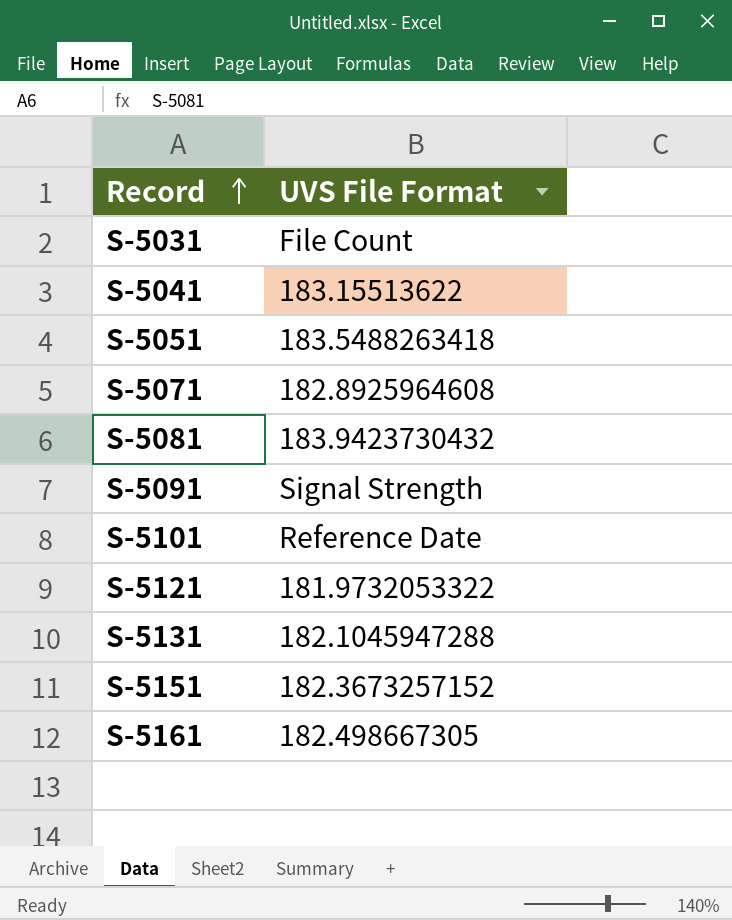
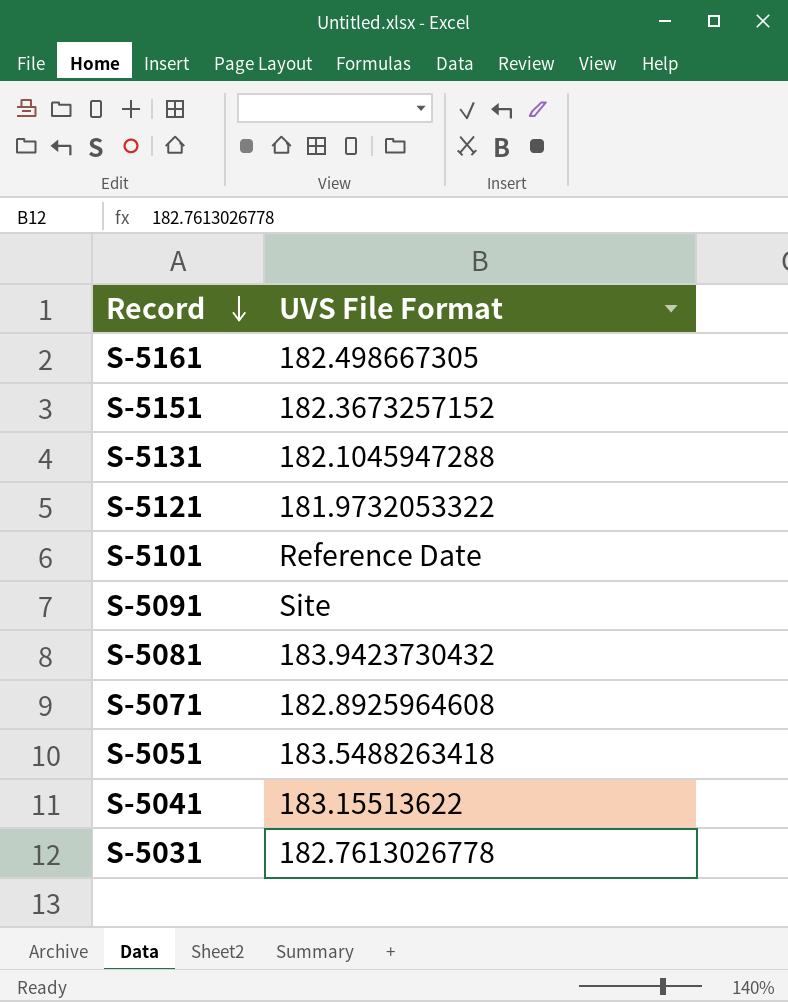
row order: Record ascending -> Record descending
S-5091 | UVS File Format: Signal Strength -> Site
S-5031 | UVS File Format: File Count -> 182.7613026778

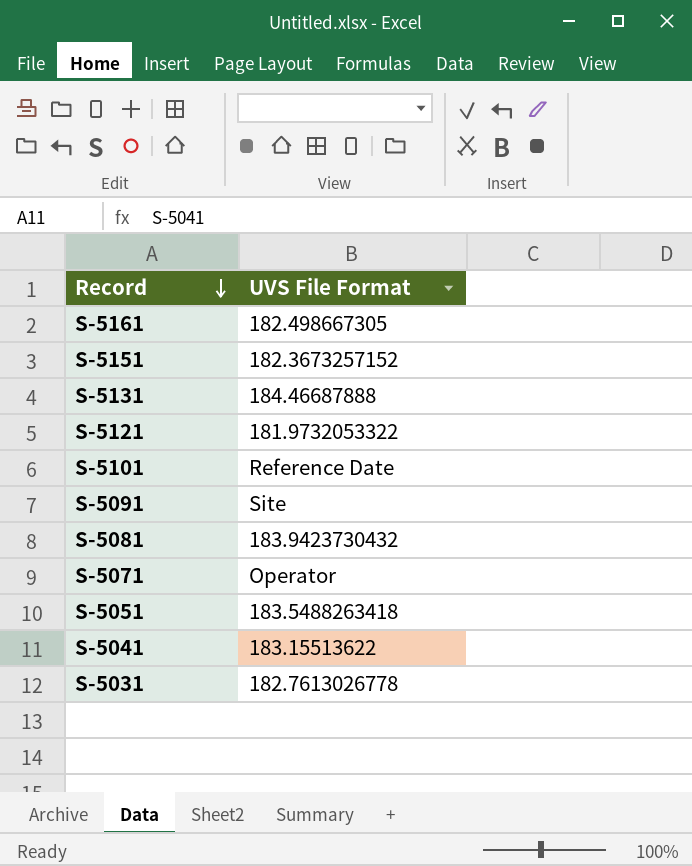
S-5131 | UVS File Format: 182.1045947288 -> 184.46687888
S-5071 | UVS File Format: 182.8925964608 -> Operator

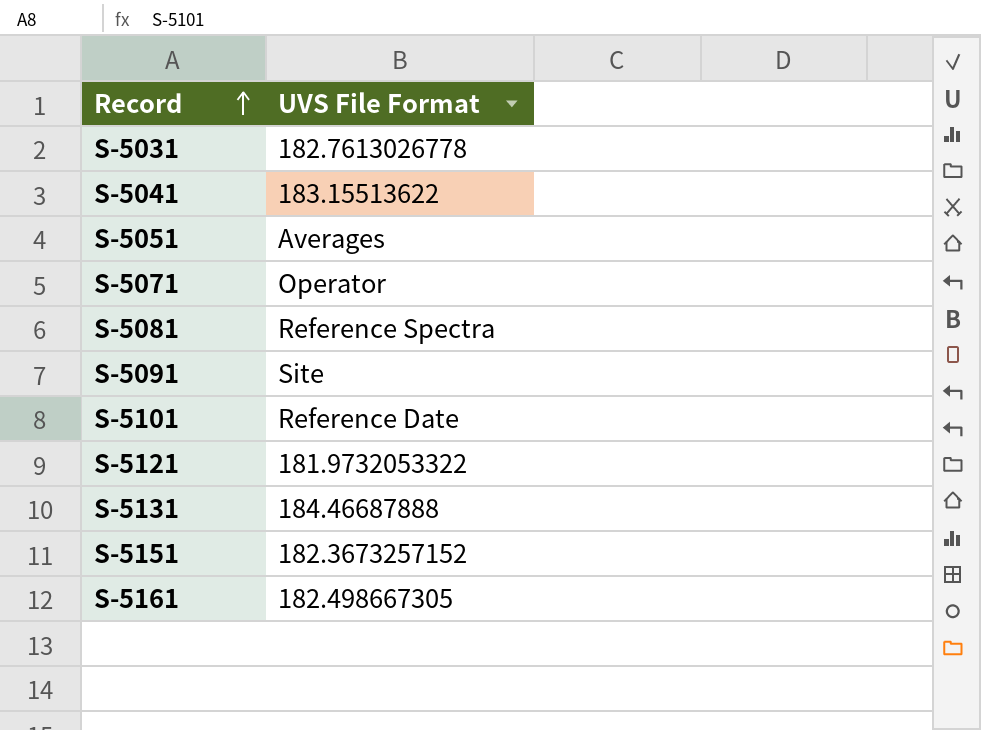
row order: Record descending -> Record ascending
S-5051 | UVS File Format: 183.5488263418 -> Averages
S-5081 | UVS File Format: 183.9423730432 -> Reference Spectra

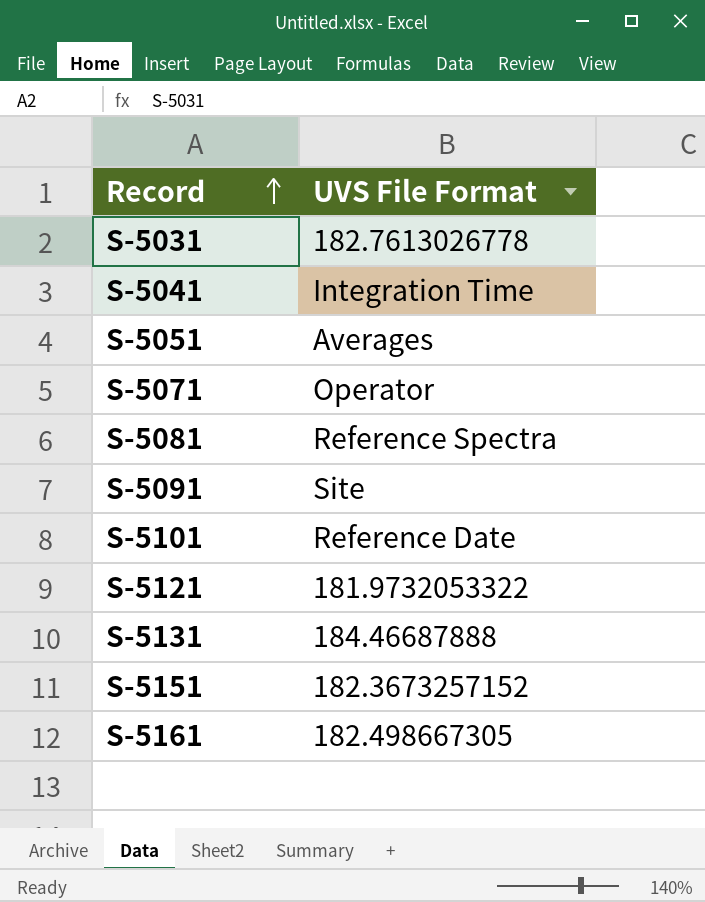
S-5041 | UVS File Format: 183.15513622 -> Integration Time

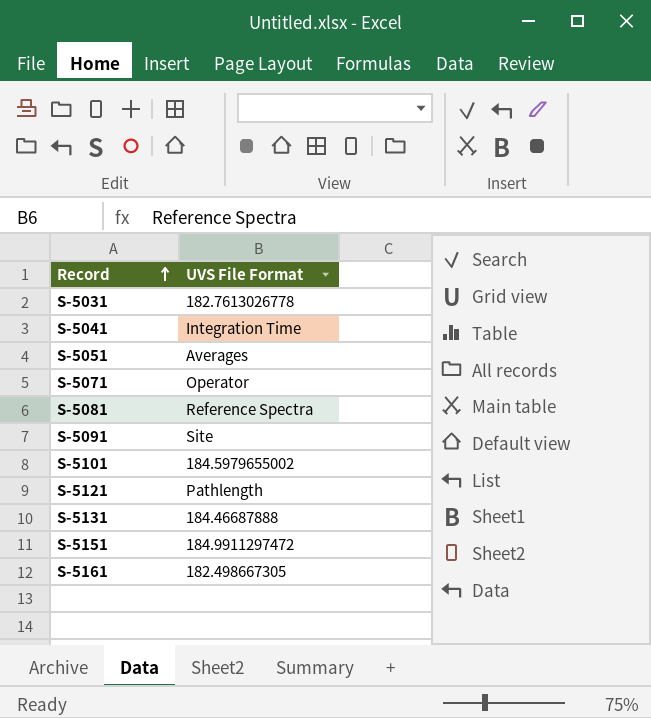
S-5101 | UVS File Format: Reference Date -> 184.5979655002
S-5121 | UVS File Format: 181.9732053322 -> Pathlength
S-5151 | UVS File Format: 182.3673257152 -> 184.9911297472

